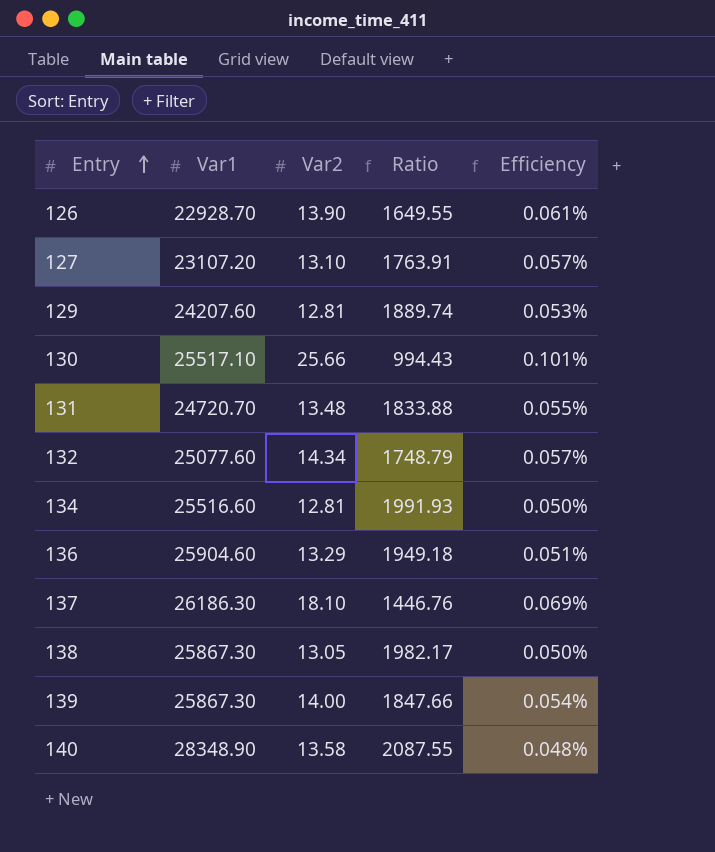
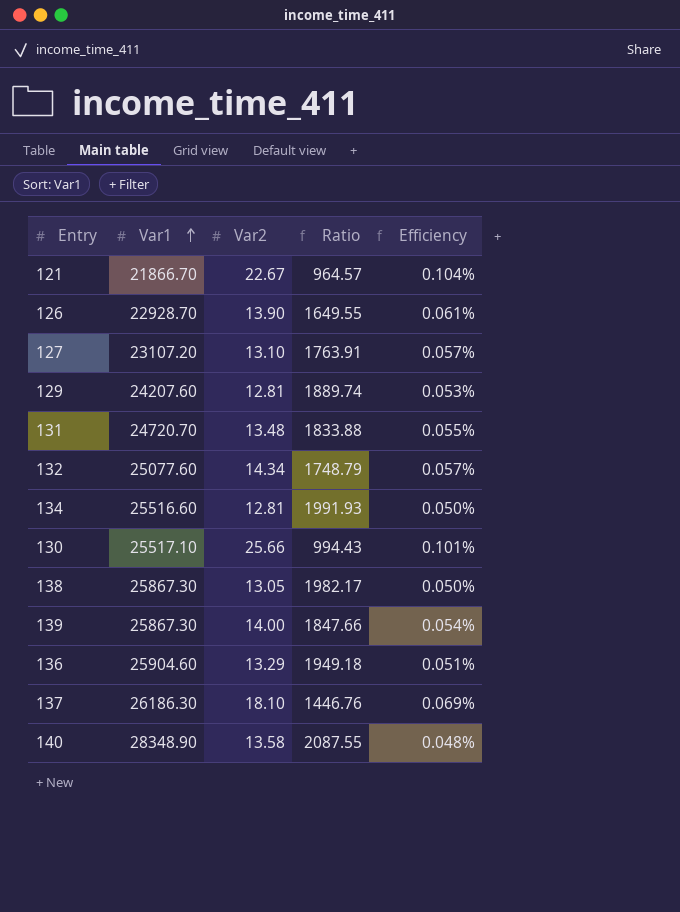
row order: Entry ascending -> Var1 ascending
row 121: none -> 21866.70 | 22.67 | 964.57 | 0.104%

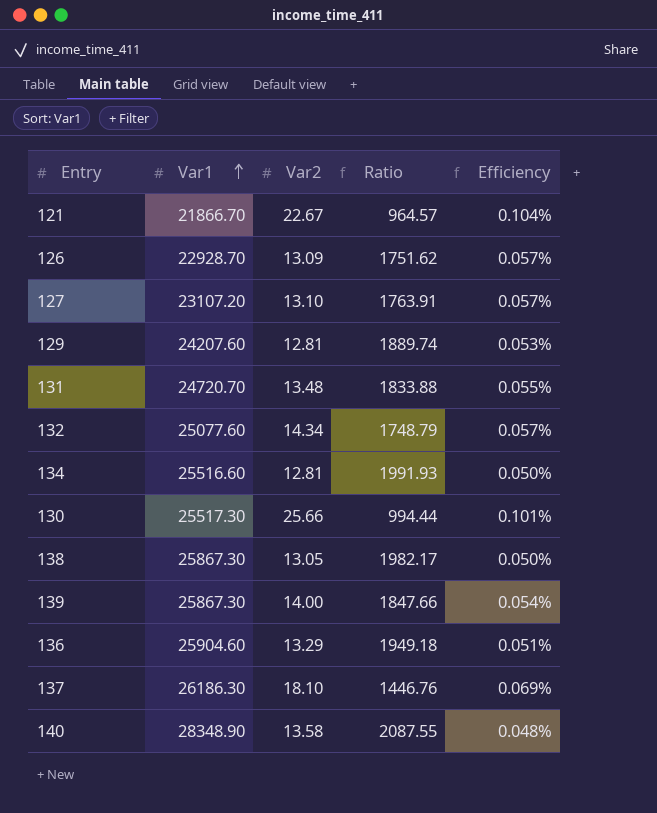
126 | Var2: 13.90 -> 13.09
126 | Ratio: 1649.55 -> 1751.62
126 | Efficiency: 0.061% -> 0.057%
130 | Var1: 25517.10 -> 25517.30
130 | Ratio: 994.43 -> 994.44

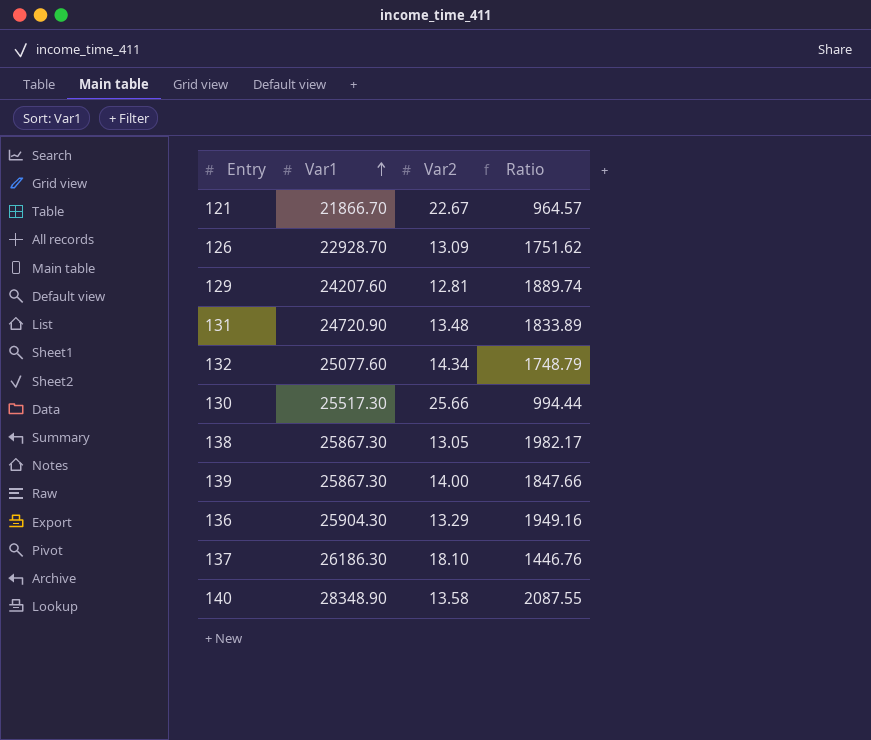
column Efficiency | formula: [Var2] / [Var1] -> none
row 127: 23107.20 | 13.10 | 1763.91 | 0.057% -> none
row 134: 25516.60 | 12.81 | 1991.93 | 0.050% -> none
131 | Var1: 24720.70 -> 24720.90
131 | Ratio: 1833.88 -> 1833.89
136 | Var1: 25904.60 -> 25904.30
136 | Ratio: 1949.18 -> 1949.16

